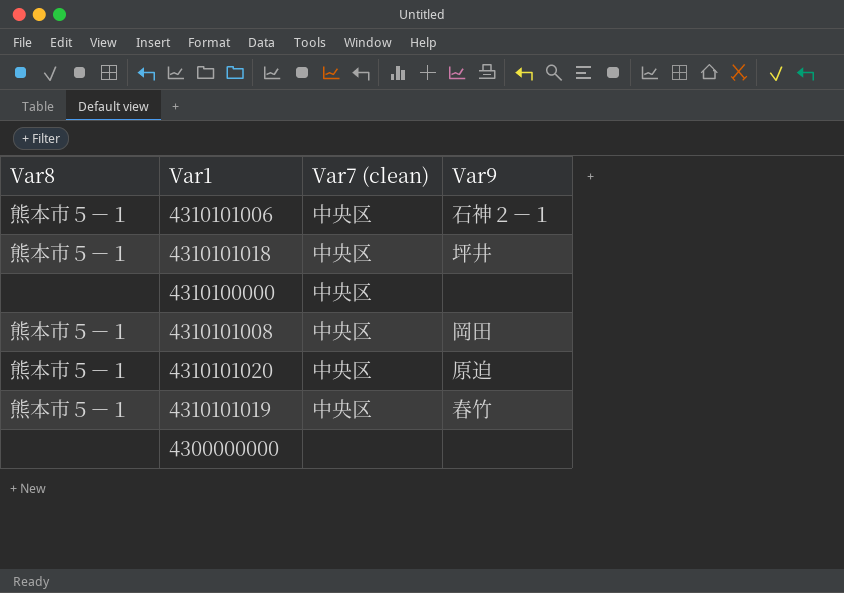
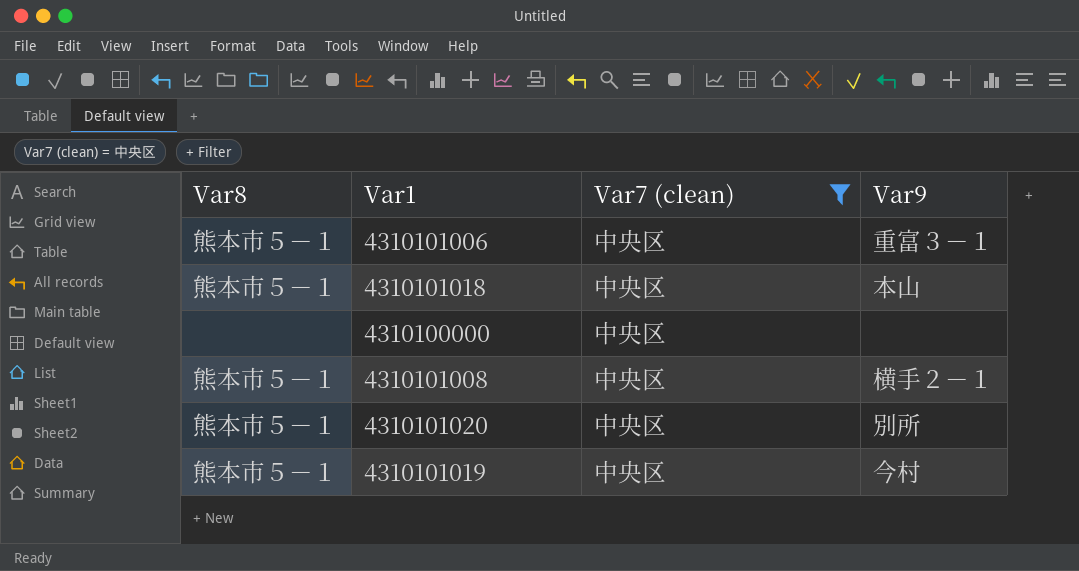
filter: none -> Var7 (clean) = 中央区
4310101006 | Var9: 石神２－１ -> 重富３－１
4310101018 | Var9: 坪井 -> 本山
4310101008 | Var9: 岡田 -> 横手２－１
4310101020 | Var9: 原迫 -> 別所
4310101019 | Var9: 春竹 -> 今村

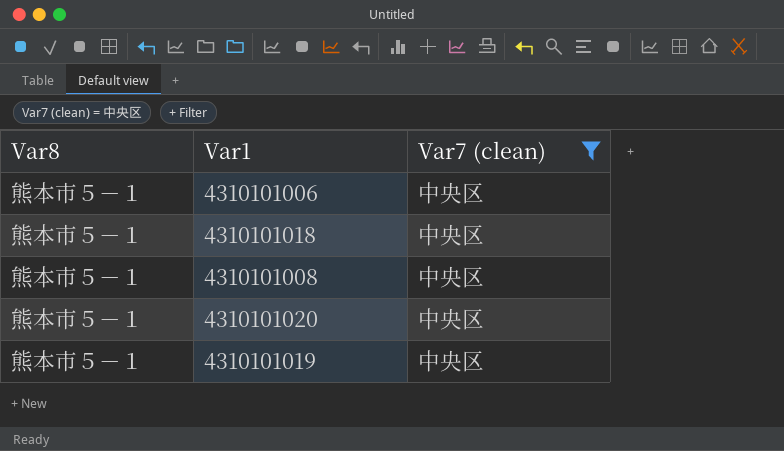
column Var9 | position: 4 -> none
row 4310100000: none | 中央区 | none -> none

